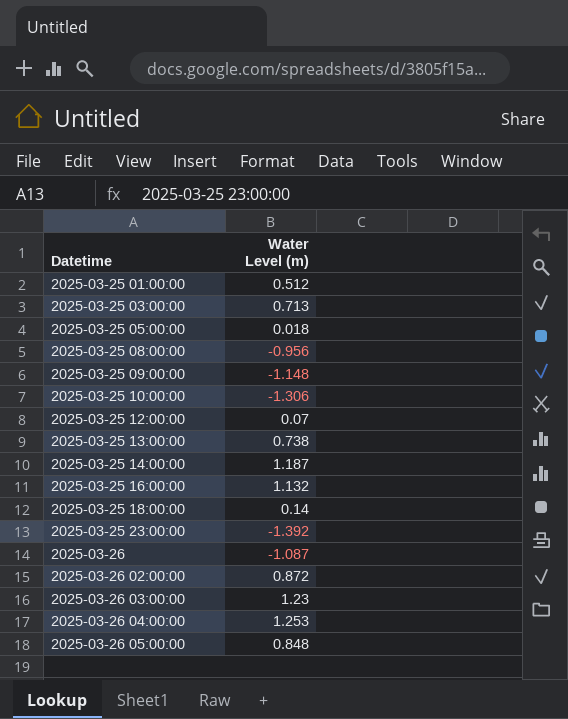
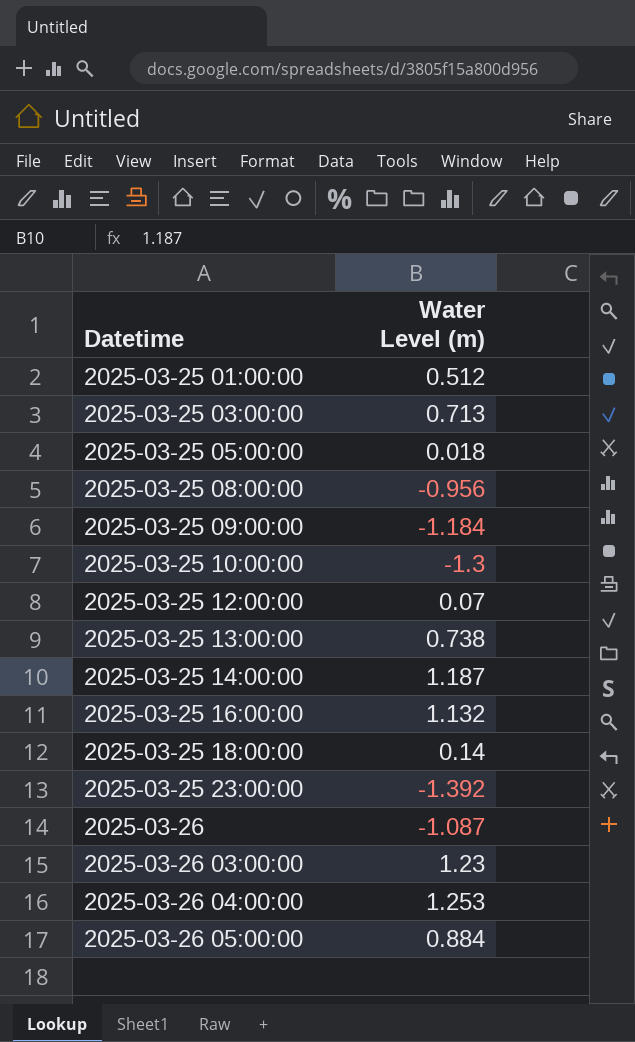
row 2025-03-26 02:00:00: 0.872 -> none
2025-03-25 09:00:00 | Water Level (m): -1.148 -> -1.184
2025-03-25 10:00:00 | Water Level (m): -1.306 -> -1.3
2025-03-26 05:00:00 | Water Level (m): 0.848 -> 0.884

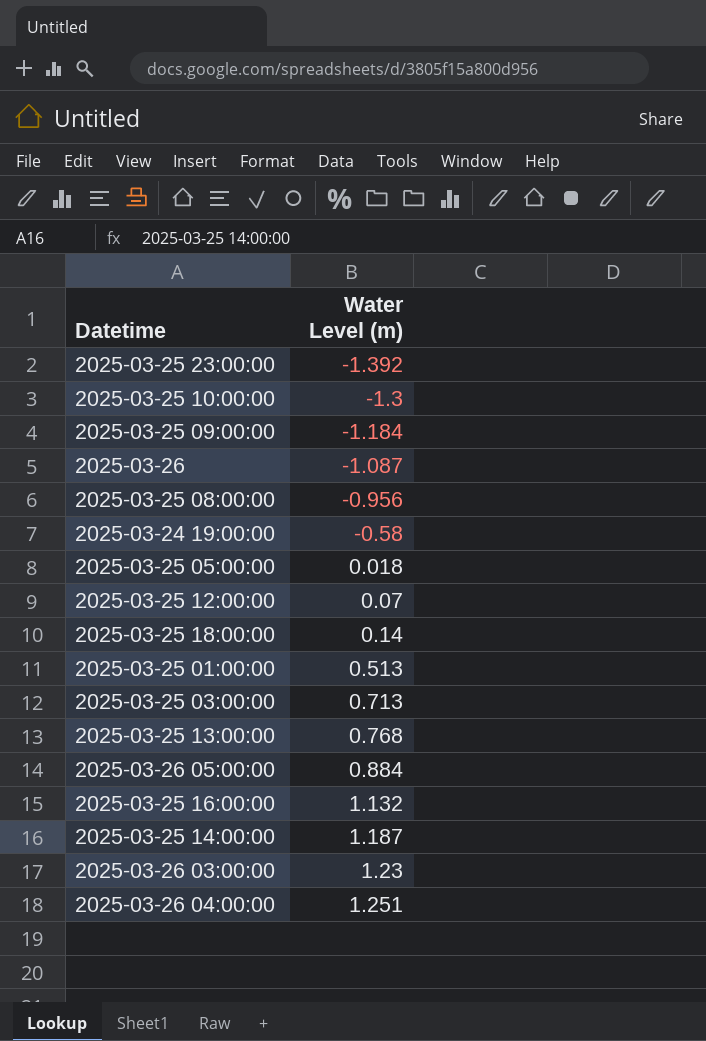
row order: Datetime ascending -> Water Level (m) ascending
row 2025-03-24 19:00:00: none -> -0.58
2025-03-25 01:00:00 | Water Level (m): 0.512 -> 0.513
2025-03-25 13:00:00 | Water Level (m): 0.738 -> 0.768
2025-03-26 04:00:00 | Water Level (m): 1.253 -> 1.251

